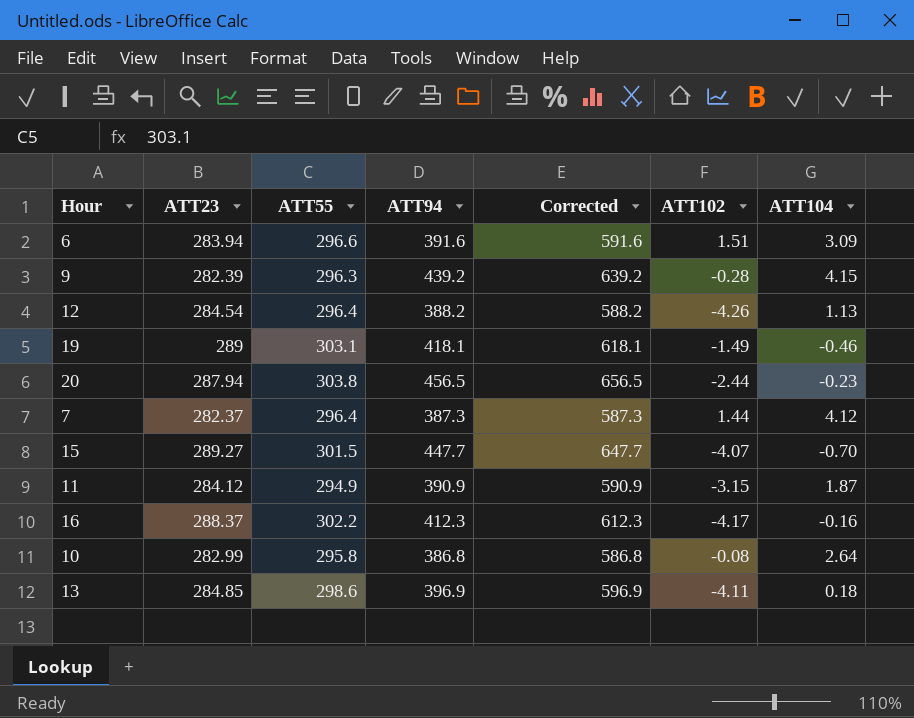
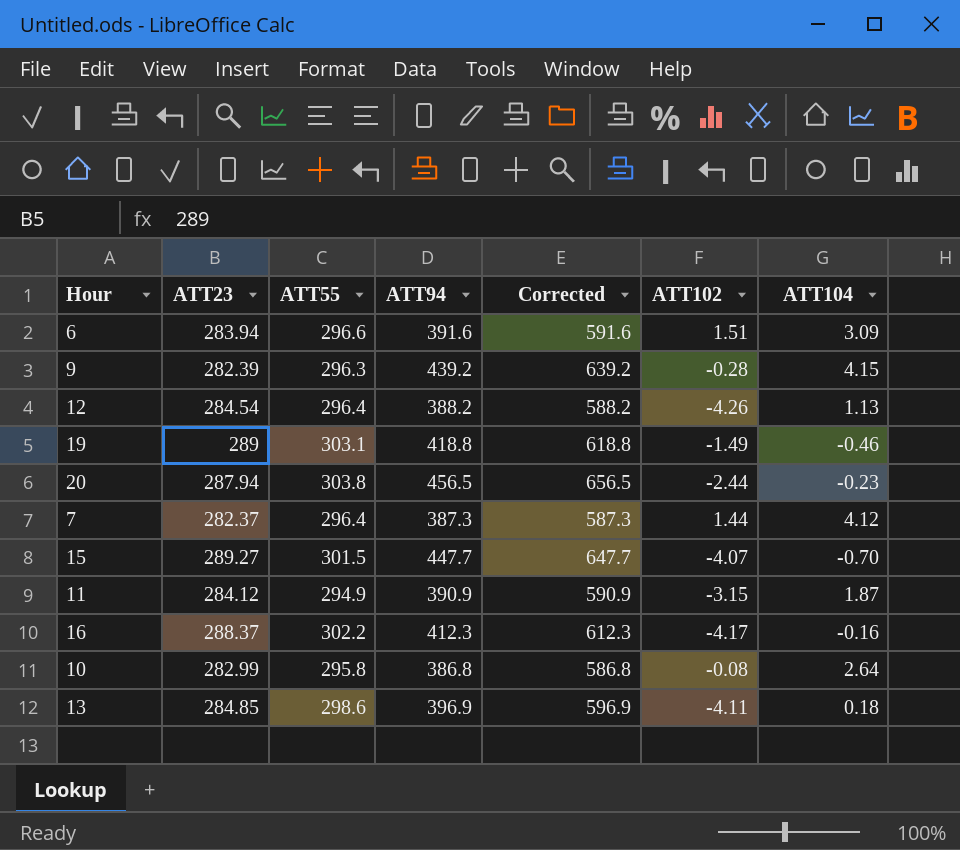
19 | ATT94: 418.1 -> 418.8
19 | Corrected: 618.1 -> 618.8

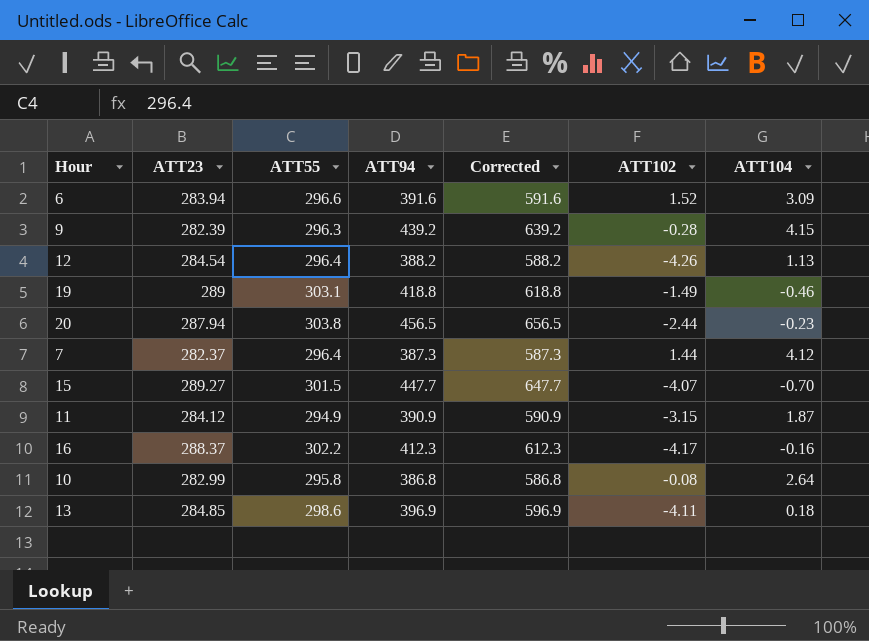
6 | ATT102: 1.51 -> 1.52

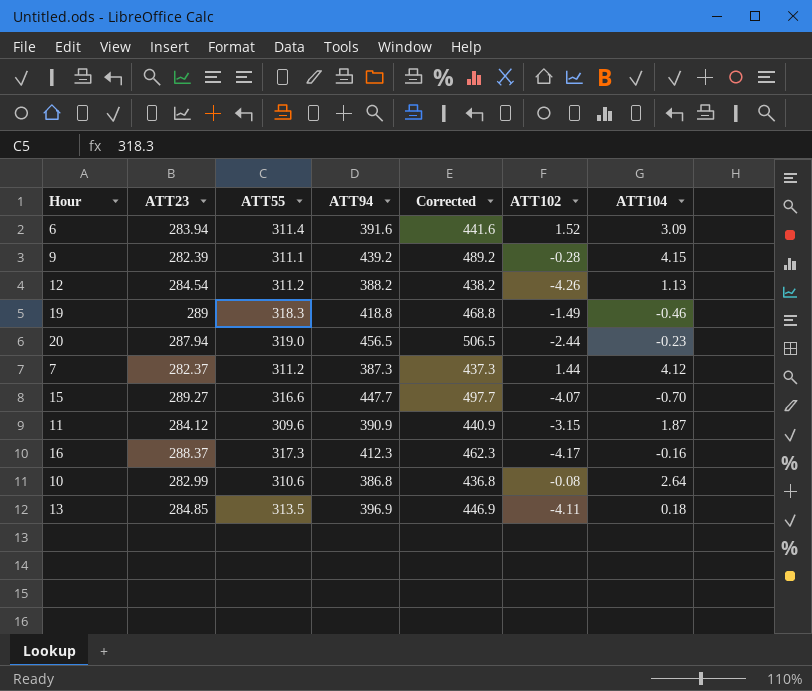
column Corrected | formula: [ATT94] + 200 -> [ATT94] + 50
6 | ATT55: 296.6 -> 311.4
9 | ATT55: 296.3 -> 311.1
12 | ATT55: 296.4 -> 311.2
19 | ATT55: 303.1 -> 318.3
20 | ATT55: 303.8 -> 319.0
7 | ATT55: 296.4 -> 311.2
15 | ATT55: 301.5 -> 316.6
11 | ATT55: 294.9 -> 309.6
16 | ATT55: 302.2 -> 317.3
10 | ATT55: 295.8 -> 310.6
13 | ATT55: 298.6 -> 313.5

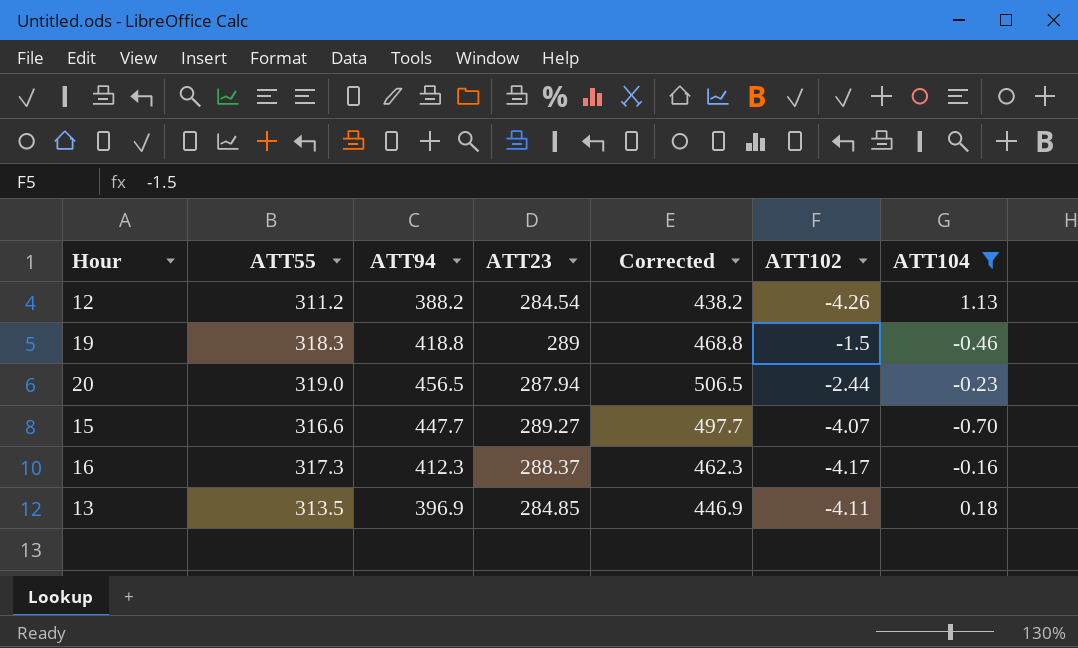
filter: none -> ATT104 <= 1.13
column ATT23 | position: 2 -> 4
19 | ATT102: -1.49 -> -1.5

